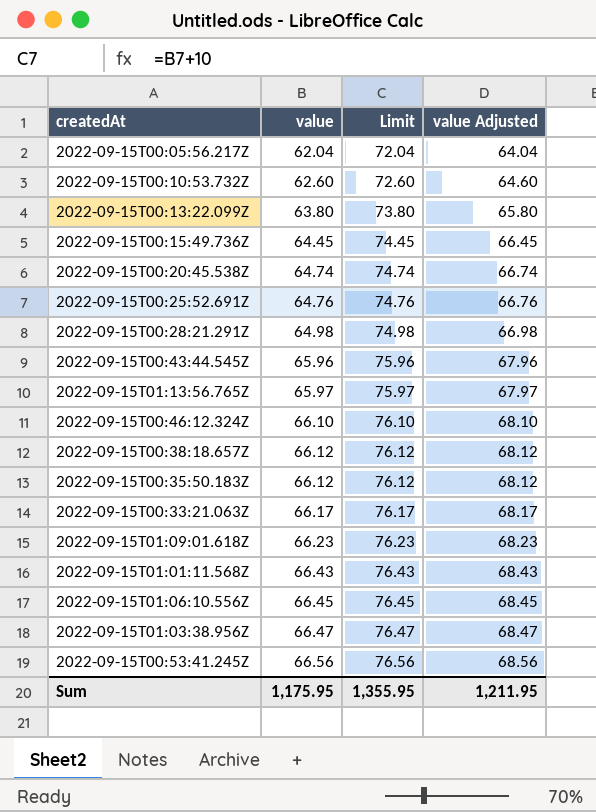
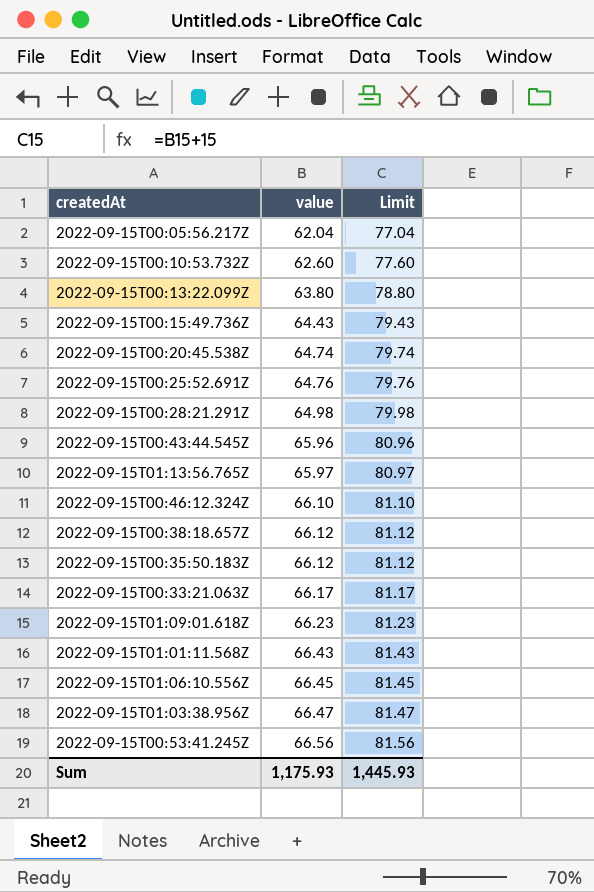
column value Adjusted | formula: [value] + 2 -> none
column Limit | formula: [value] + 10 -> [value] + 15
2022-09-15T00:15:49.736Z | value: 64.45 -> 64.43
Sum | value: 1,175.95 -> 1,175.93
Sum | Limit: 1,355.95 -> 1,445.93

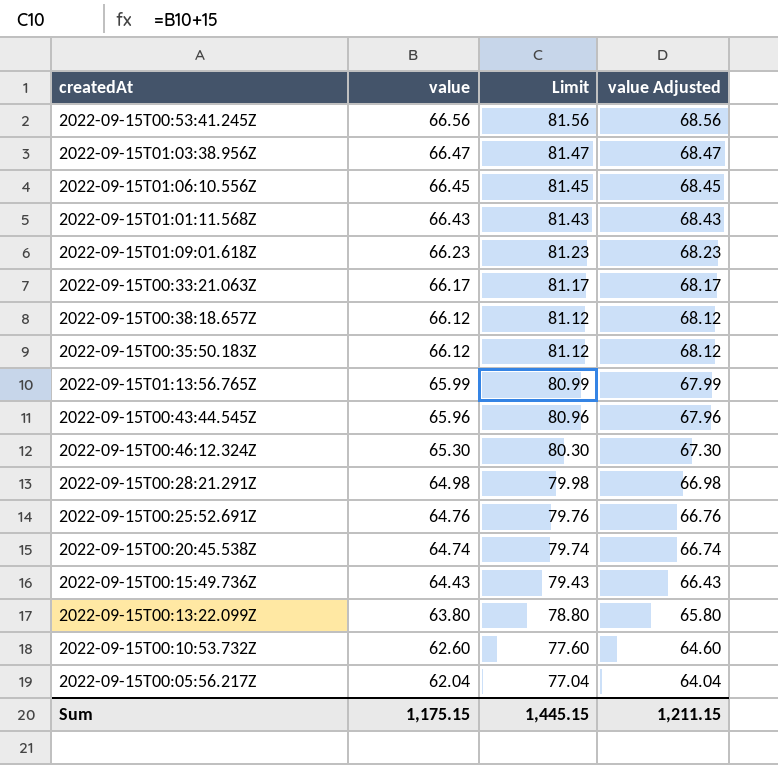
row order: value ascending -> value descending
column value Adjusted | formula: none -> [value] + 2
2022-09-15T01:13:56.765Z | value: 65.97 -> 65.99
2022-09-15T01:13:56.765Z | Limit: 80.97 -> 80.99
2022-09-15T00:46:12.324Z | value: 66.10 -> 65.30
2022-09-15T00:46:12.324Z | Limit: 81.10 -> 80.30
Sum | value: 1,175.93 -> 1,175.15
Sum | Limit: 1,445.93 -> 1,445.15

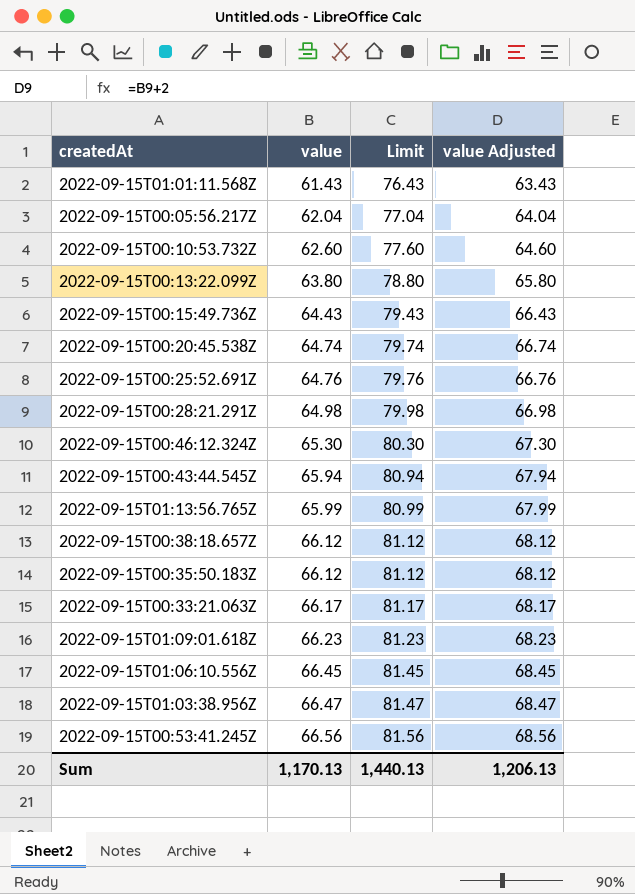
row order: value descending -> value ascending
2022-09-15T01:01:11.568Z | value: 66.43 -> 61.43
2022-09-15T01:01:11.568Z | Limit: 81.43 -> 76.43
2022-09-15T01:01:11.568Z | value Adjusted: 68.43 -> 63.43
2022-09-15T00:43:44.545Z | value: 65.96 -> 65.94
2022-09-15T00:43:44.545Z | Limit: 80.96 -> 80.94
2022-09-15T00:43:44.545Z | value Adjusted: 67.96 -> 67.94
Sum | value: 1,175.15 -> 1,170.13
Sum | Limit: 1,445.15 -> 1,440.13
Sum | value Adjusted: 1,211.15 -> 1,206.13

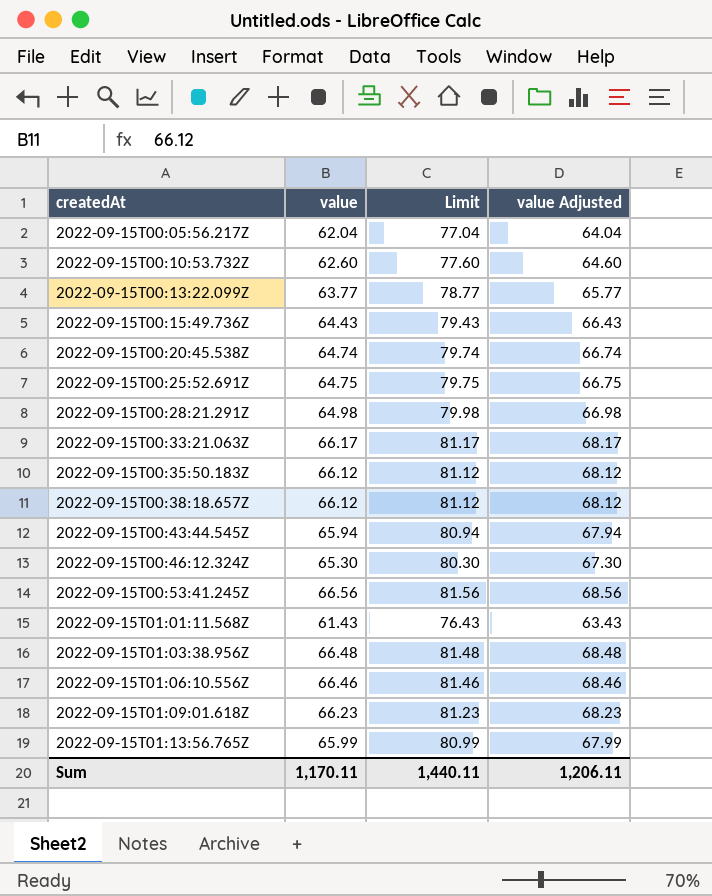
row order: value ascending -> createdAt ascending
2022-09-15T00:13:22.099Z | value: 63.80 -> 63.77
2022-09-15T00:13:22.099Z | Limit: 78.80 -> 78.77
2022-09-15T00:13:22.099Z | value Adjusted: 65.80 -> 65.77
2022-09-15T00:25:52.691Z | value: 64.76 -> 64.75
2022-09-15T00:25:52.691Z | Limit: 79.76 -> 79.75
2022-09-15T00:25:52.691Z | value Adjusted: 66.76 -> 66.75
2022-09-15T01:03:38.956Z | value: 66.47 -> 66.48
2022-09-15T01:03:38.956Z | Limit: 81.47 -> 81.48
2022-09-15T01:03:38.956Z | value Adjusted: 68.47 -> 68.48
2022-09-15T01:06:10.556Z | value: 66.45 -> 66.46
2022-09-15T01:06:10.556Z | Limit: 81.45 -> 81.46
2022-09-15T01:06:10.556Z | value Adjusted: 68.45 -> 68.46
Sum | value: 1,170.13 -> 1,170.11
Sum | Limit: 1,440.13 -> 1,440.11
Sum | value Adjusted: 1,206.13 -> 1,206.11

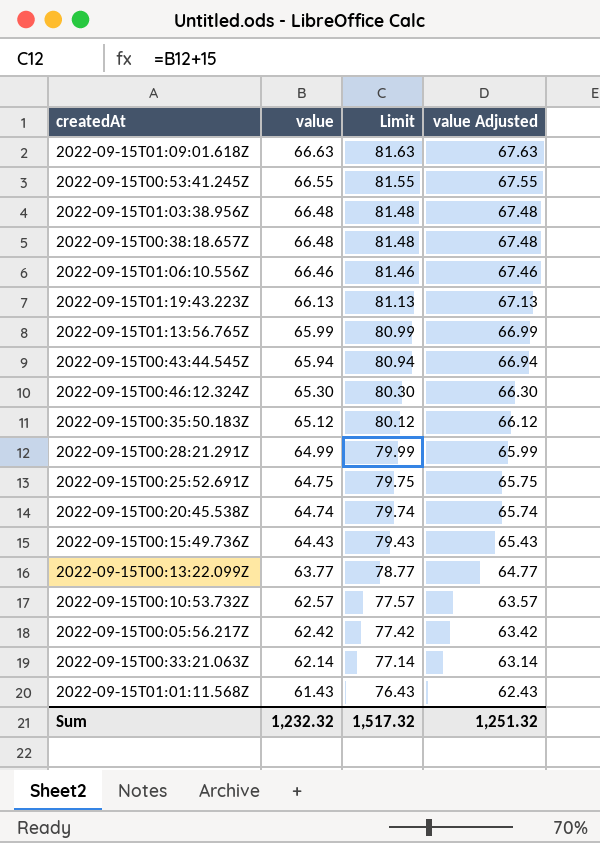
row order: createdAt ascending -> value descending
column value Adjusted | formula: [value] + 2 -> [value] + 1
2022-09-15T01:09:01.618Z | value: 66.23 -> 66.63
2022-09-15T01:09:01.618Z | Limit: 81.23 -> 81.63
2022-09-15T00:53:41.245Z | value: 66.56 -> 66.55
2022-09-15T00:53:41.245Z | Limit: 81.56 -> 81.55
2022-09-15T00:38:18.657Z | value: 66.12 -> 66.48
2022-09-15T00:38:18.657Z | Limit: 81.12 -> 81.48
row 2022-09-15T01:19:43.223Z: none -> 66.13 | 81.13 | 67.13
2022-09-15T00:35:50.183Z | value: 66.12 -> 65.12
2022-09-15T00:35:50.183Z | Limit: 81.12 -> 80.12
2022-09-15T00:28:21.291Z | value: 64.98 -> 64.99
2022-09-15T00:28:21.291Z | Limit: 79.98 -> 79.99
2022-09-15T00:10:53.732Z | value: 62.60 -> 62.57
2022-09-15T00:10:53.732Z | Limit: 77.60 -> 77.57
2022-09-15T00:05:56.217Z | value: 62.04 -> 62.42
2022-09-15T00:05:56.217Z | Limit: 77.04 -> 77.42
2022-09-15T00:33:21.063Z | value: 66.17 -> 62.14
2022-09-15T00:33:21.063Z | Limit: 81.17 -> 77.14
Sum | value: 1,170.11 -> 1,232.32
Sum | Limit: 1,440.11 -> 1,517.32
Sum | value Adjusted: 1,206.11 -> 1,251.32

